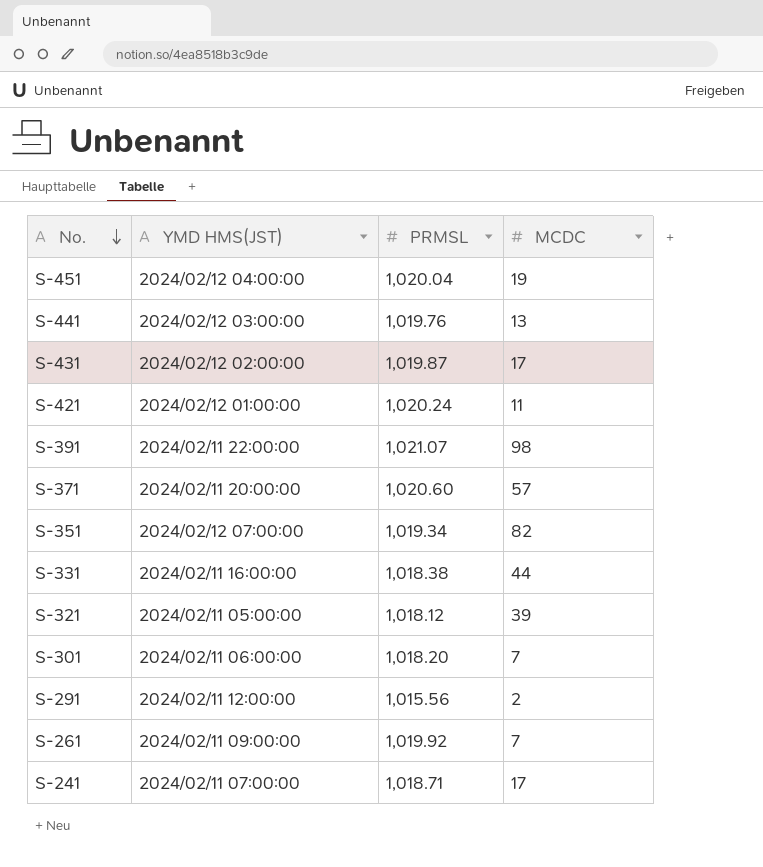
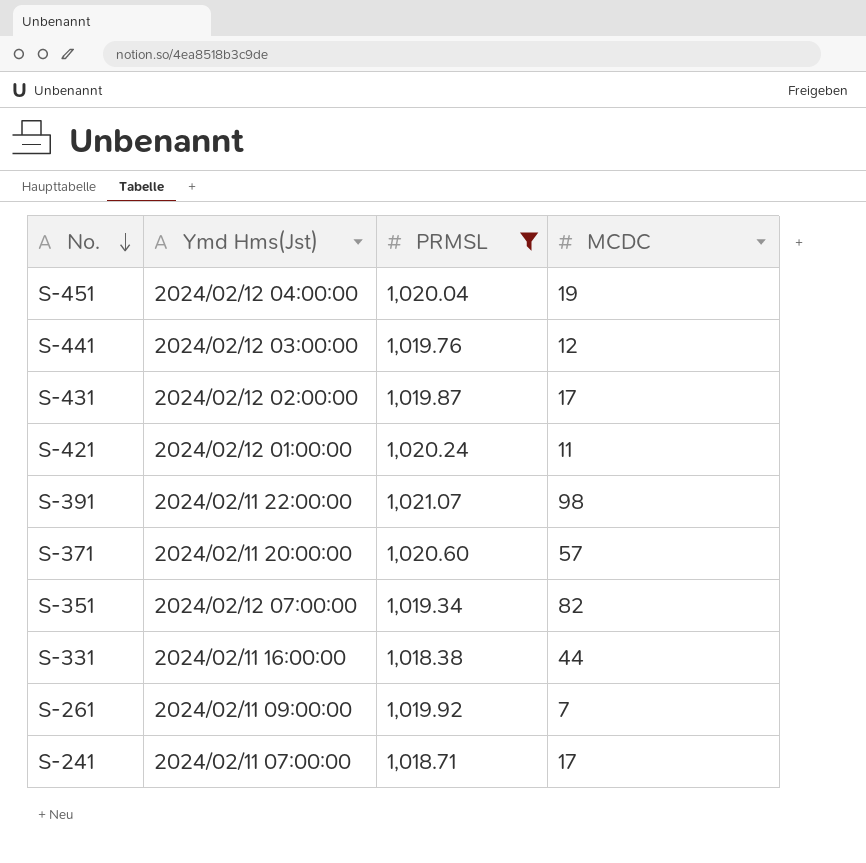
filter: none -> PRMSL >= 1,018.38
column name: YMD HMS(JST) -> Ymd Hms(Jst)
S-441 | MCDC: 13 -> 12

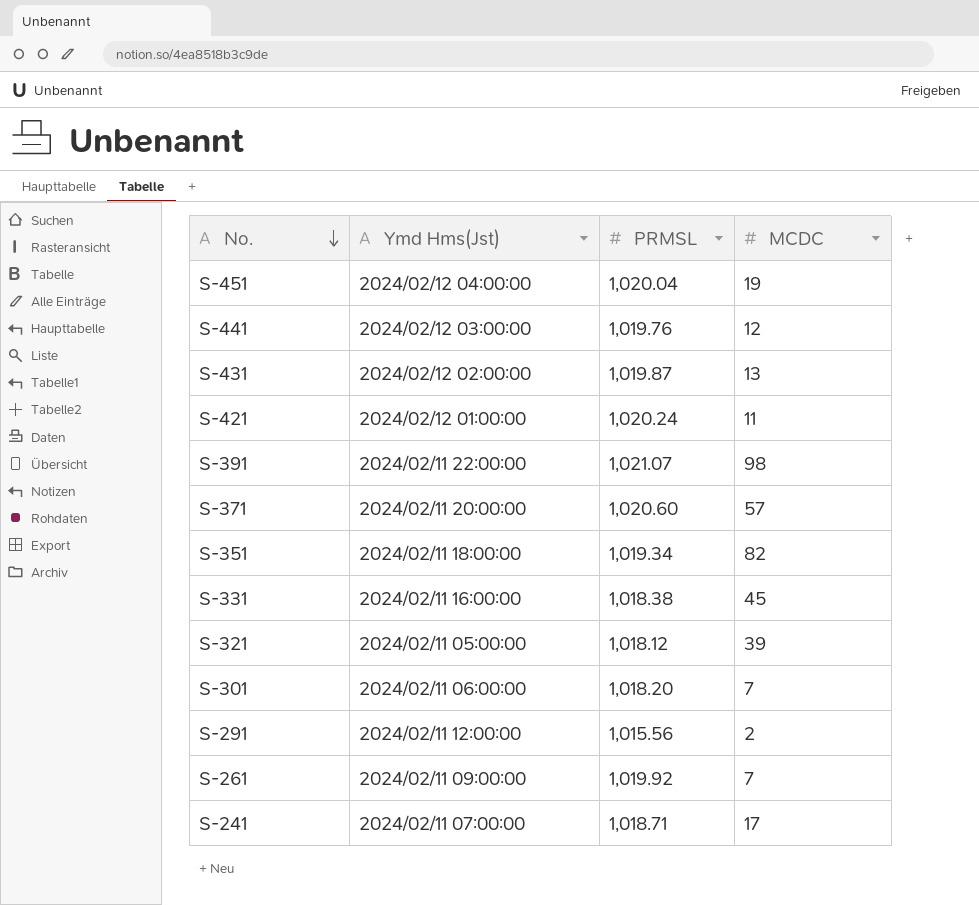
filter: PRMSL >= 1,018.38 -> none
S-431 | MCDC: 17 -> 13
S-351 | Ymd Hms(Jst): 2024/02/12 07:00:00 -> 2024/02/11 18:00:00
S-331 | MCDC: 44 -> 45

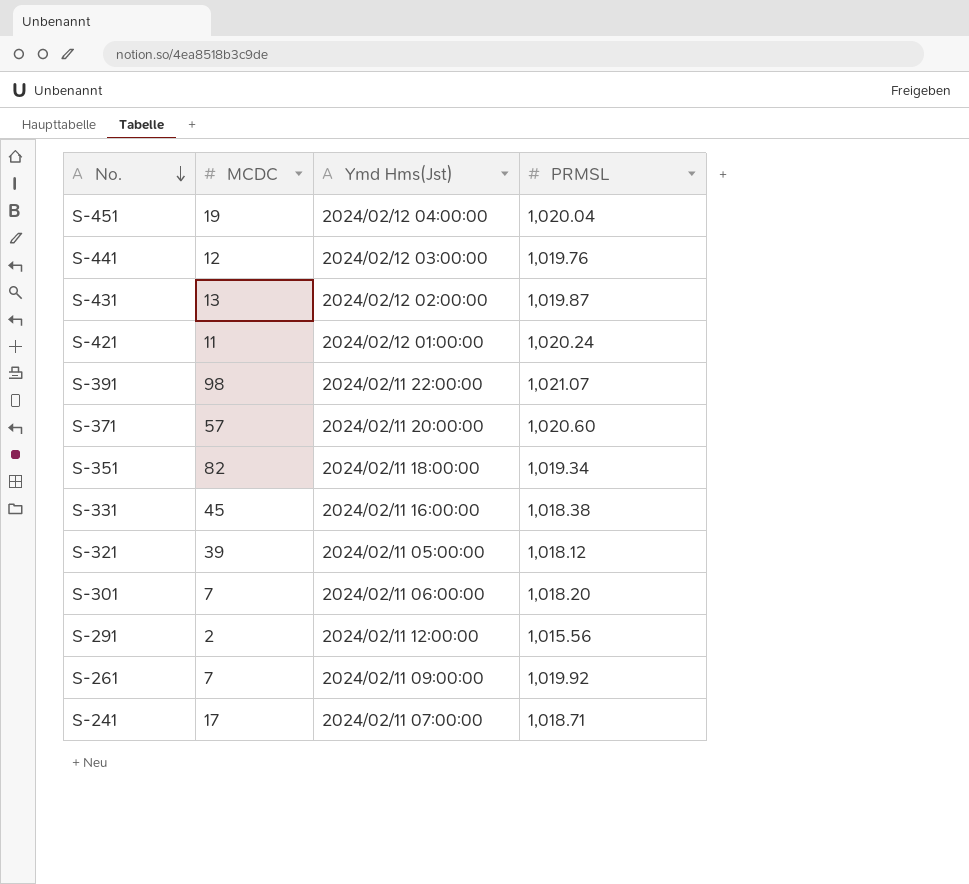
column MCDC | position: 4 -> 2

